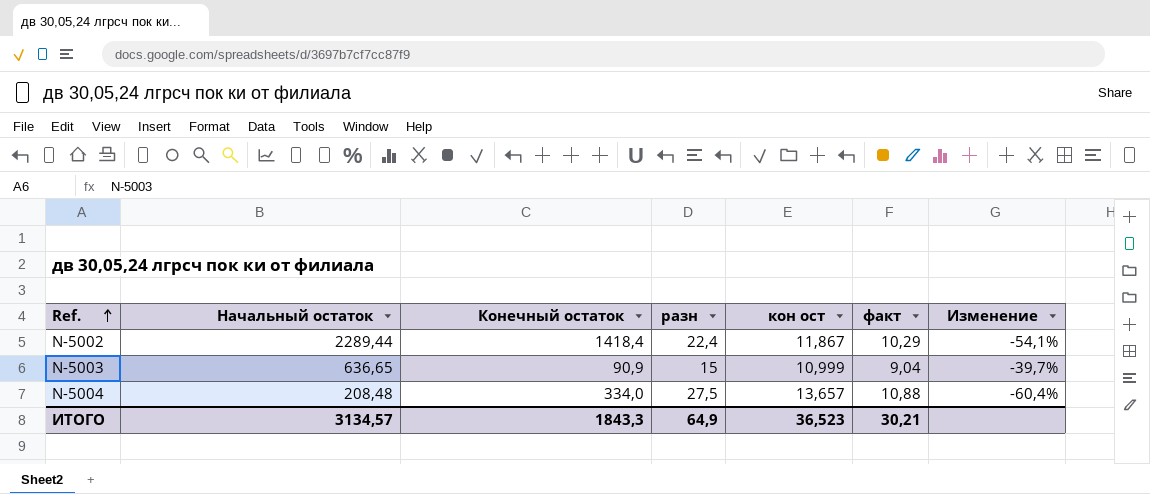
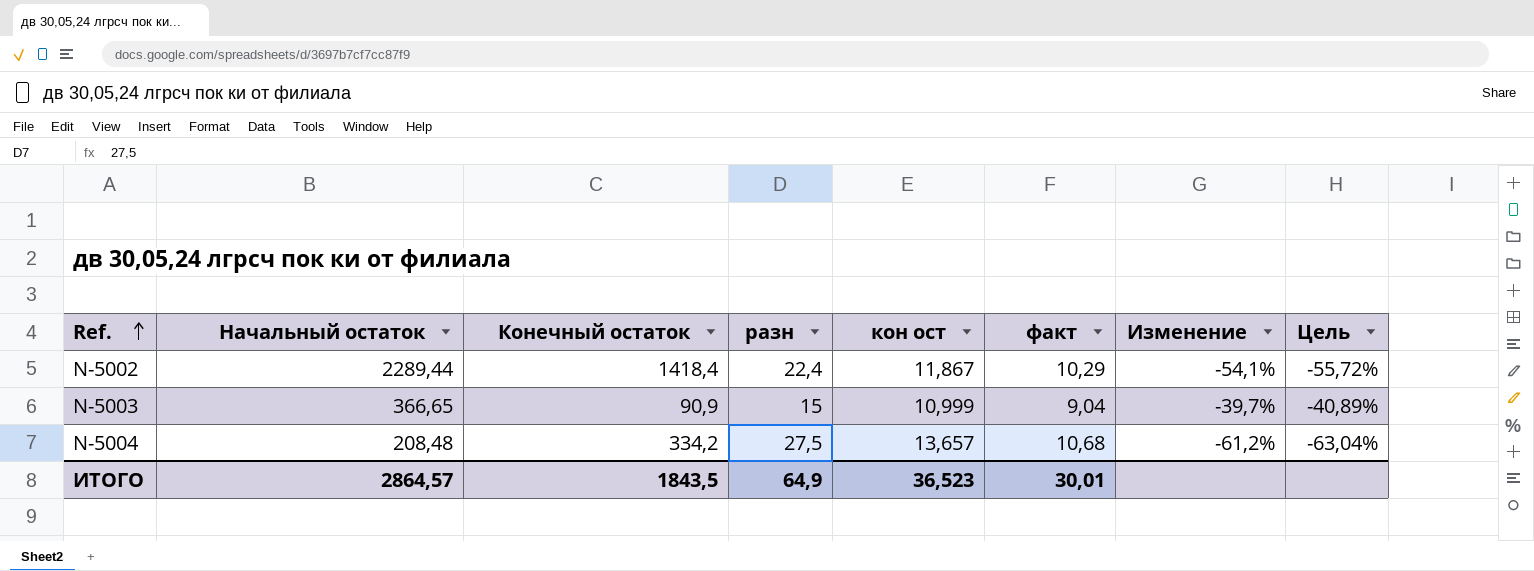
column Цель | formula: none -> [Изменение] * 1,03
N-5003 | Начальный остаток: 636,65 -> 366,65
N-5004 | Конечный остаток: 334,0 -> 334,2
N-5004 | факт: 10,88 -> 10,68
N-5004 | Изменение: -60,4% -> -61,2%
ИТОГО | Начальный остаток: 3134,57 -> 2864,57
ИТОГО | Конечный остаток: 1843,3 -> 1843,5
ИТОГО | факт: 30,21 -> 30,01

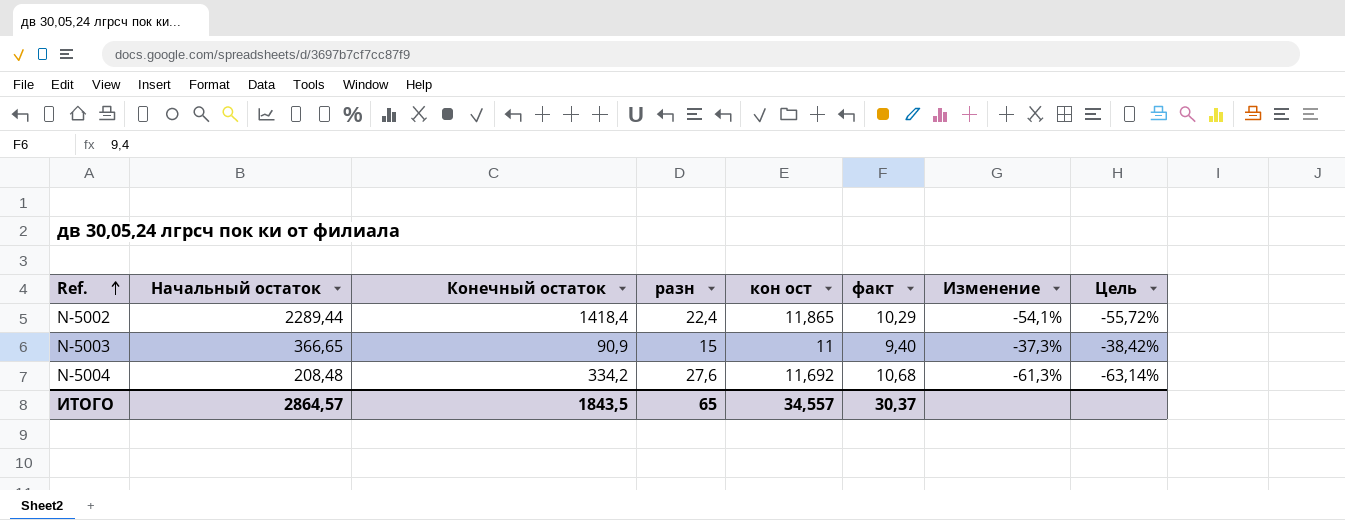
N-5002 | кон ост: 11,867 -> 11,865
N-5003 | кон ост: 10,999 -> 11
N-5003 | факт: 9,04 -> 9,40
N-5003 | Изменение: -39,7% -> -37,3%
N-5003 | Цель: -40,89% -> -38,42%
N-5004 | разн: 27,5 -> 27,6
N-5004 | кон ост: 13,657 -> 11,692
N-5004 | Изменение: -61,2% -> -61,3%
N-5004 | Цель: -63,04% -> -63,14%
ИТОГО | разн: 64,9 -> 65
ИТОГО | кон ост: 36,523 -> 34,557
ИТОГО | факт: 30,01 -> 30,37

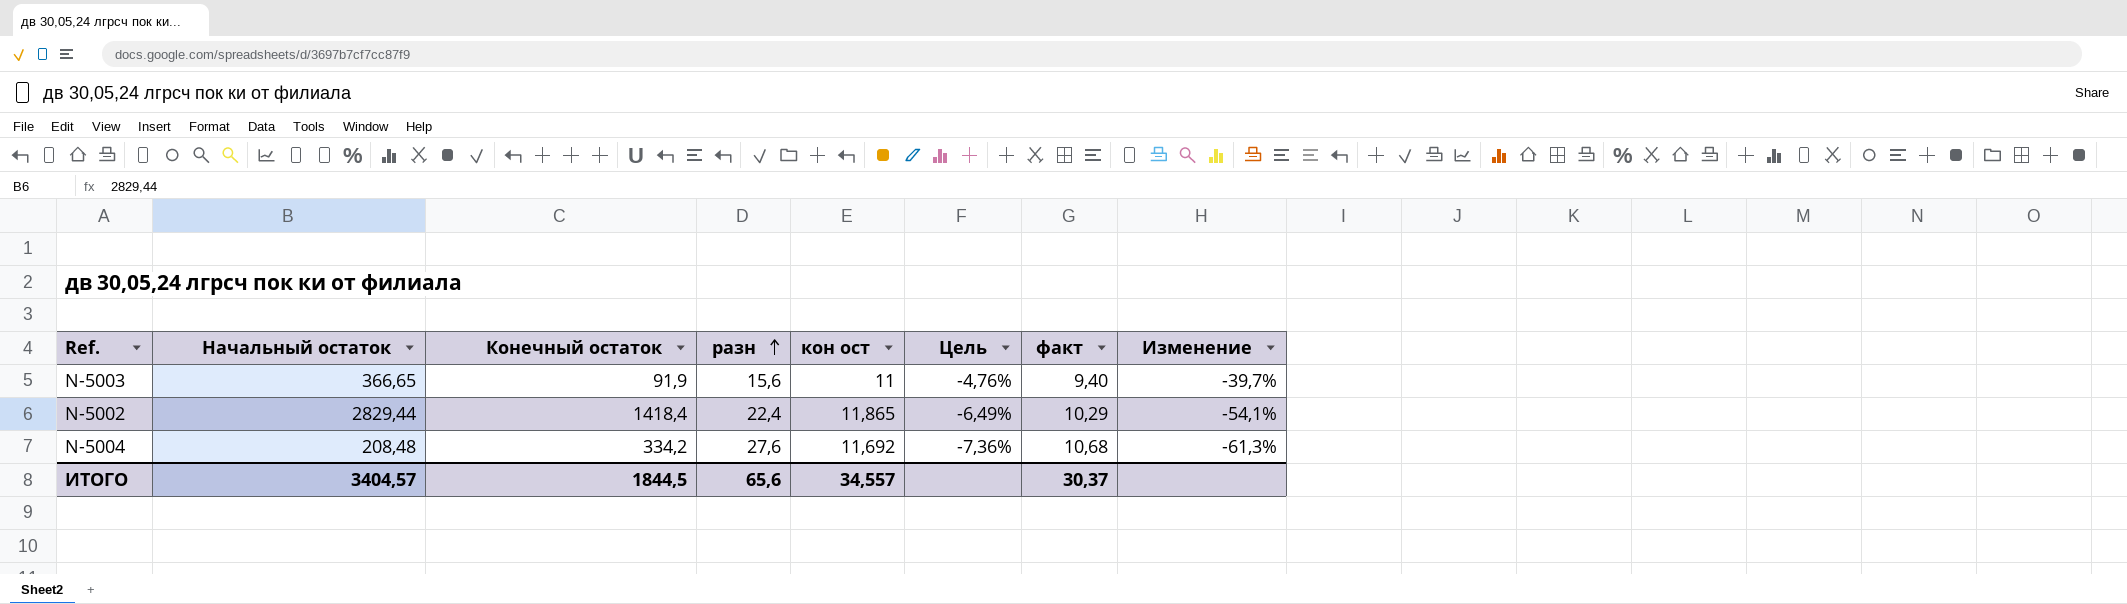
row order: Ref. ascending -> разн ascending
column Цель | formula: [Изменение] * 1,03 -> [Изменение] * 0,12
column Цель | position: 8 -> 6
N-5003 | Конечный остаток: 90,9 -> 91,9
N-5003 | разн: 15 -> 15,6
N-5003 | Изменение: -37,3% -> -39,7%
N-5002 | Начальный остаток: 2289,44 -> 2829,44
ИТОГО | Начальный остаток: 2864,57 -> 3404,57
ИТОГО | Конечный остаток: 1843,5 -> 1844,5
ИТОГО | разн: 65 -> 65,6

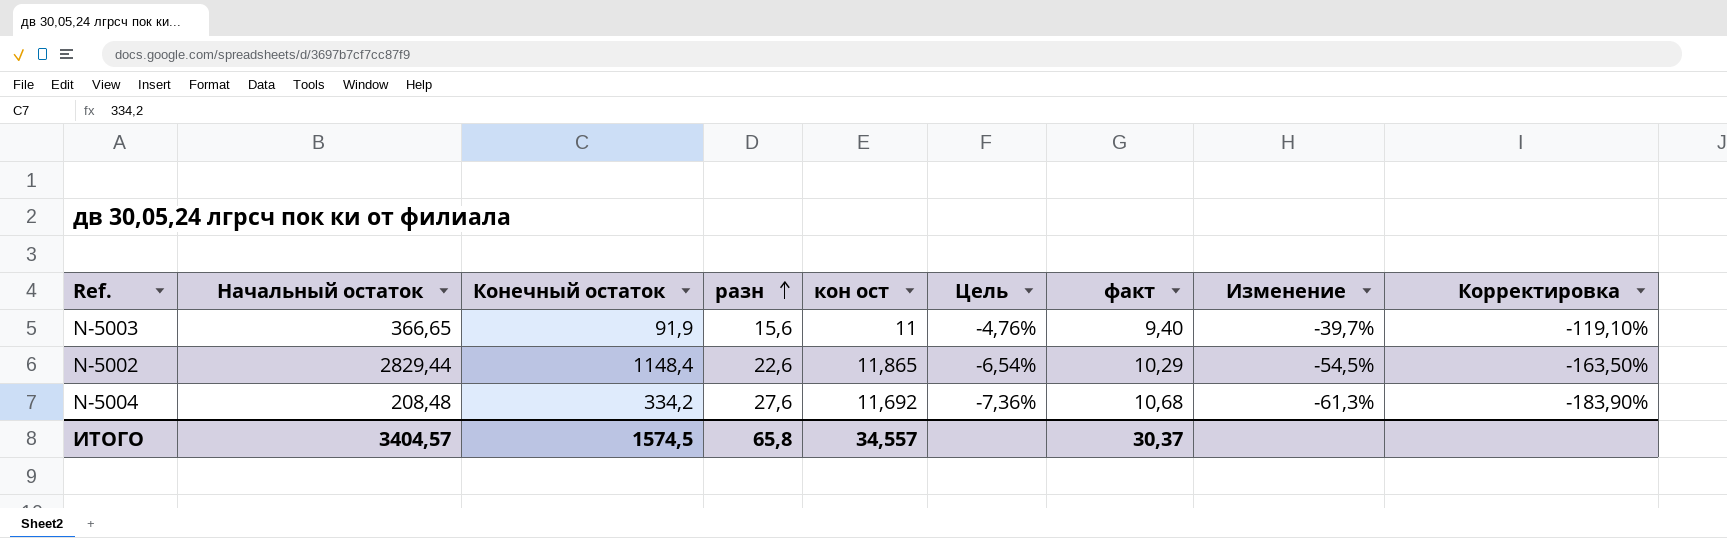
column Корректировка | formula: none -> [Изменение] * 3
N-5002 | Конечный остаток: 1418,4 -> 1148,4
N-5002 | разн: 22,4 -> 22,6
N-5002 | Цель: -6,49% -> -6,54%
N-5002 | Изменение: -54,1% -> -54,5%
ИТОГО | Конечный остаток: 1844,5 -> 1574,5
ИТОГО | разн: 65,6 -> 65,8

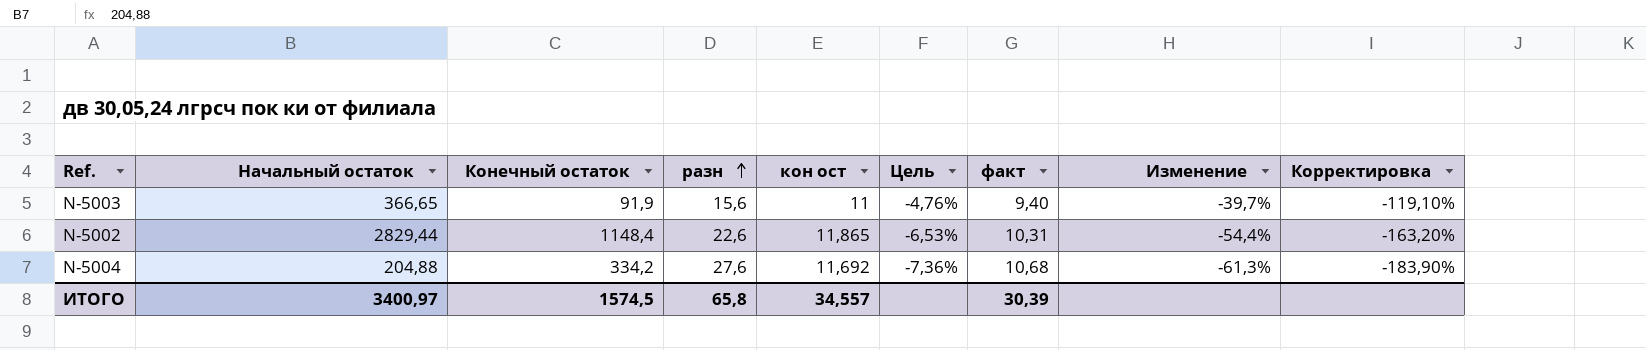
N-5002 | Цель: -6,54% -> -6,53%
N-5002 | факт: 10,29 -> 10,31
N-5002 | Изменение: -54,5% -> -54,4%
N-5002 | Корректировка: -163,50% -> -163,20%
N-5004 | Начальный остаток: 208,48 -> 204,88
ИТОГО | Начальный остаток: 3404,57 -> 3400,97
ИТОГО | факт: 30,37 -> 30,39

